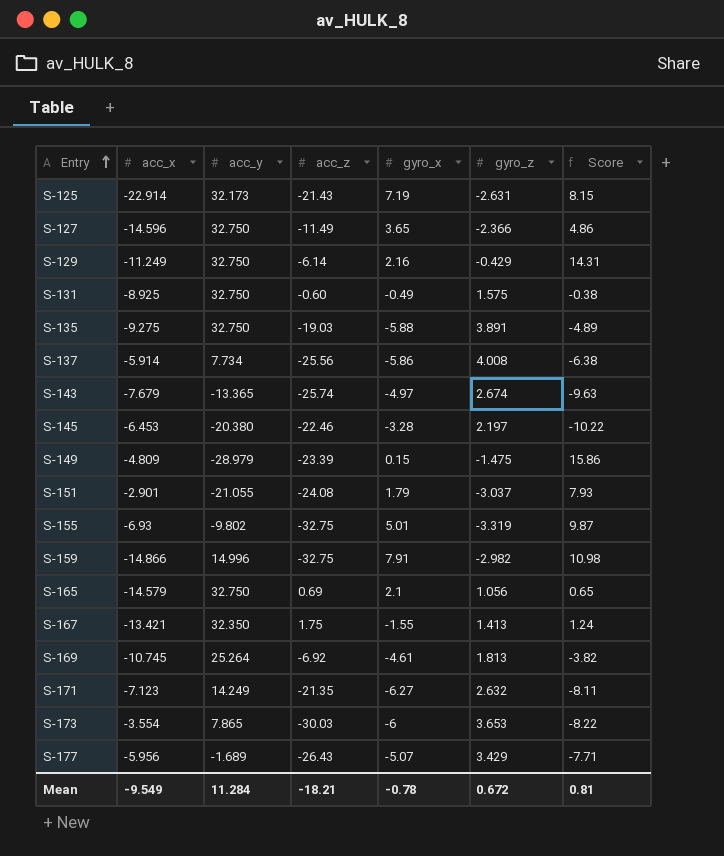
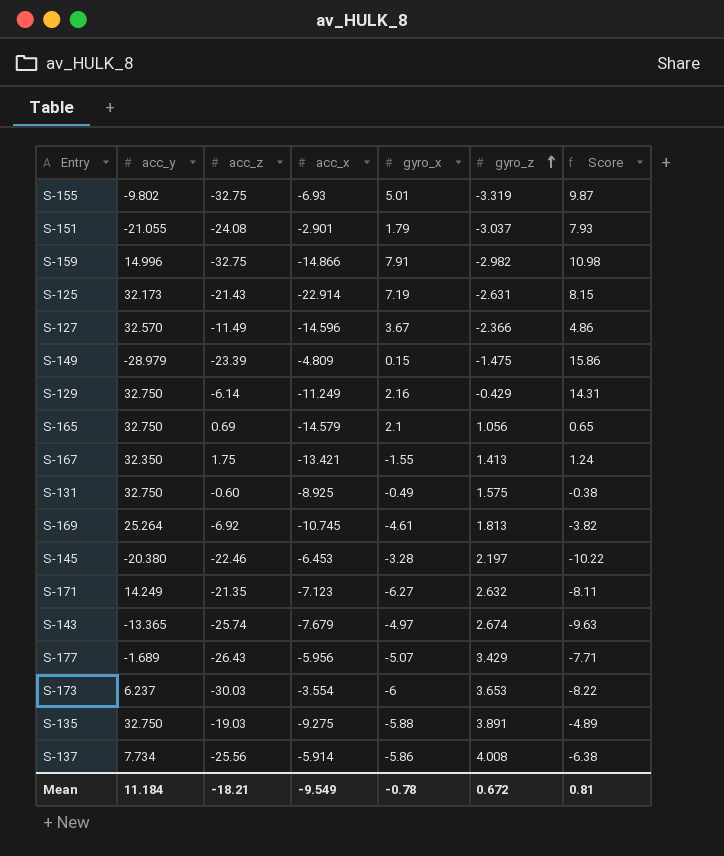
row order: Entry ascending -> gyro_z ascending
column acc_x | position: 2 -> 4
S-127 | acc_y: 32.750 -> 32.570
S-127 | gyro_x: 3.65 -> 3.67
S-173 | acc_y: 7.865 -> 6.237
Mean | acc_y: 11.284 -> 11.184

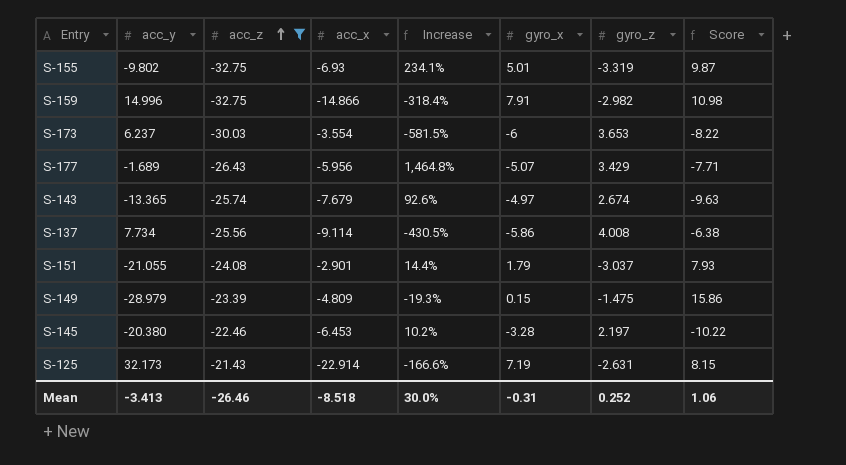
filter: none -> acc_z <= -21.43
row order: gyro_z ascending -> acc_z ascending
column Increase | formula: none -> ([acc_z] - [acc_y]) / [acc_y]
S-137 | acc_x: -5.914 -> -9.114
Mean | acc_y: 11.184 -> -3.413
Mean | acc_z: -18.21 -> -26.46
Mean | acc_x: -9.549 -> -8.518
Mean | gyro_x: -0.78 -> -0.31
Mean | gyro_z: 0.672 -> 0.252
Mean | Score: 0.81 -> 1.06

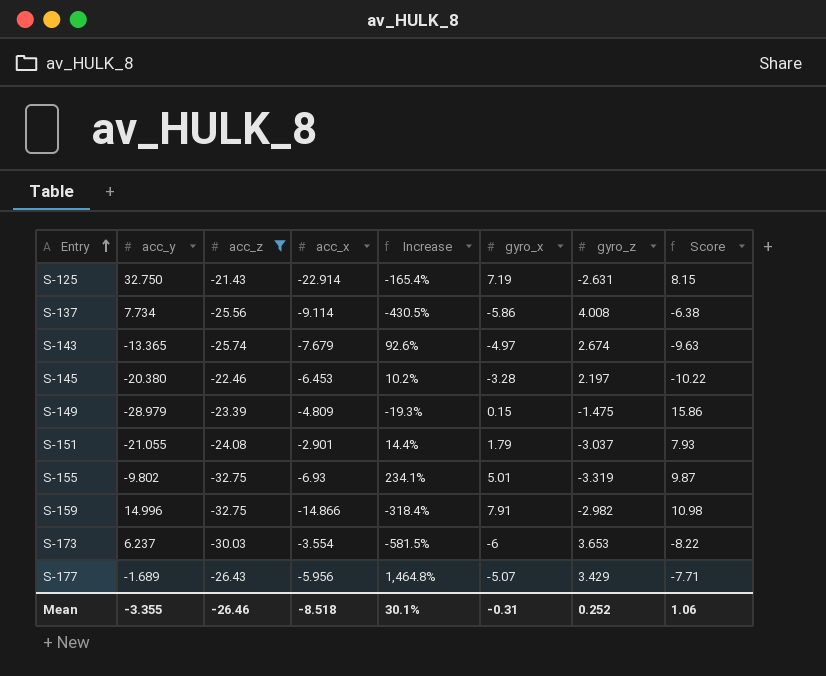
row order: acc_z ascending -> Entry ascending
S-125 | acc_y: 32.173 -> 32.750
S-125 | Increase: -166.6% -> -165.4%
Mean | acc_y: -3.413 -> -3.355
Mean | Increase: 30.0% -> 30.1%

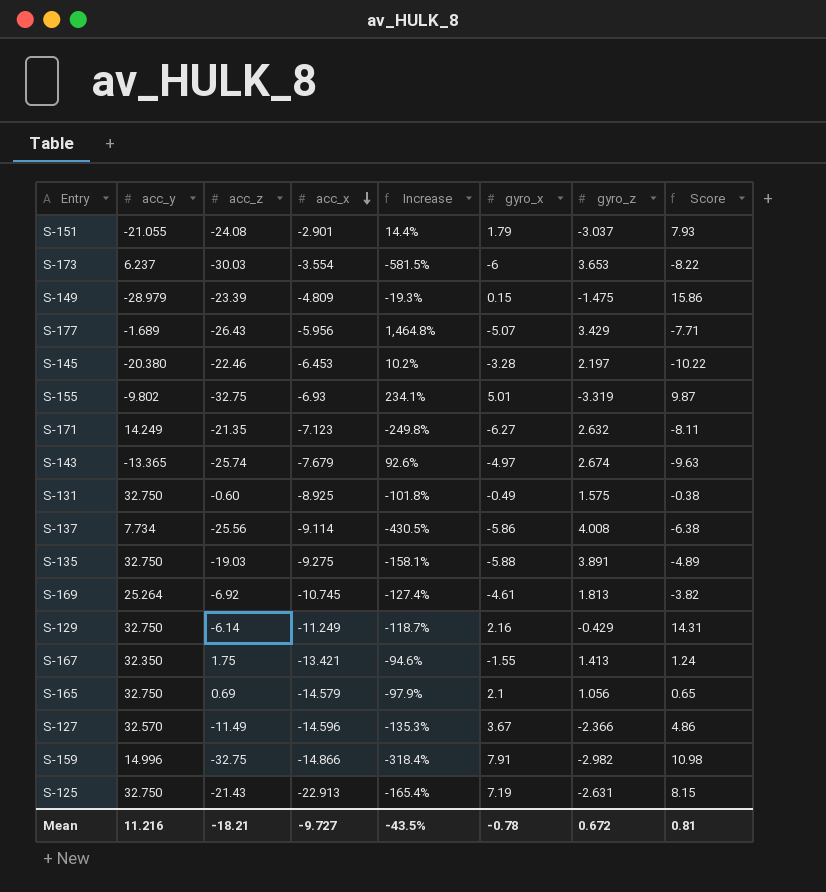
filter: acc_z <= -21.43 -> none
row order: Entry ascending -> acc_x descending
S-125 | acc_x: -22.914 -> -22.913
Mean | acc_y: -3.355 -> 11.216
Mean | acc_z: -26.46 -> -18.21
Mean | acc_x: -8.518 -> -9.727
Mean | Increase: 30.1% -> -43.5%
Mean | gyro_x: -0.31 -> -0.78
Mean | gyro_z: 0.252 -> 0.672
Mean | Score: 1.06 -> 0.81

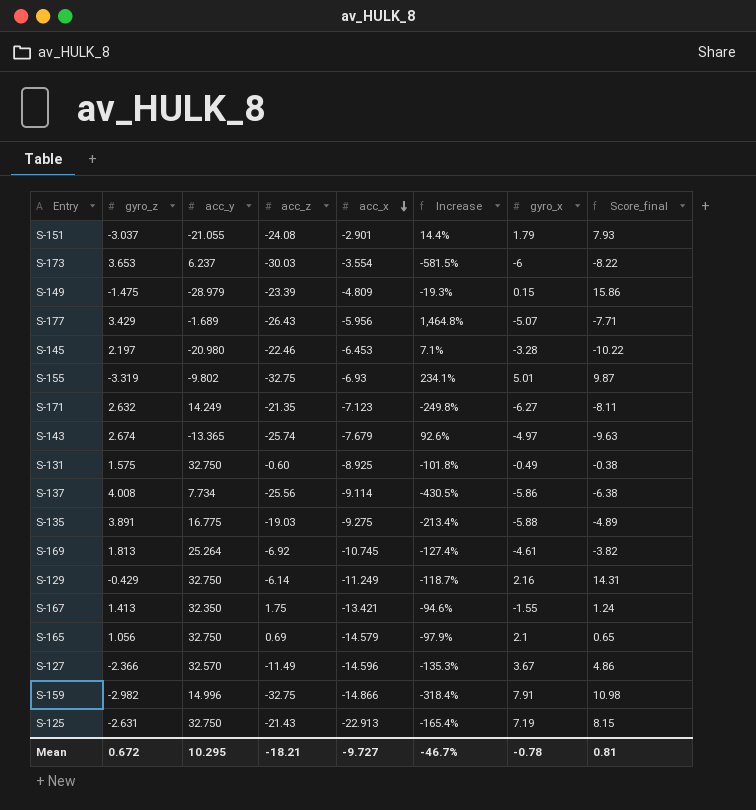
column gyro_z | position: 7 -> 2
column name: Score -> Score_final
S-145 | acc_y: -20.380 -> -20.980
S-145 | Increase: 10.2% -> 7.1%
S-135 | acc_y: 32.750 -> 16.775
S-135 | Increase: -158.1% -> -213.4%
Mean | acc_y: 11.216 -> 10.295
Mean | Increase: -43.5% -> -46.7%

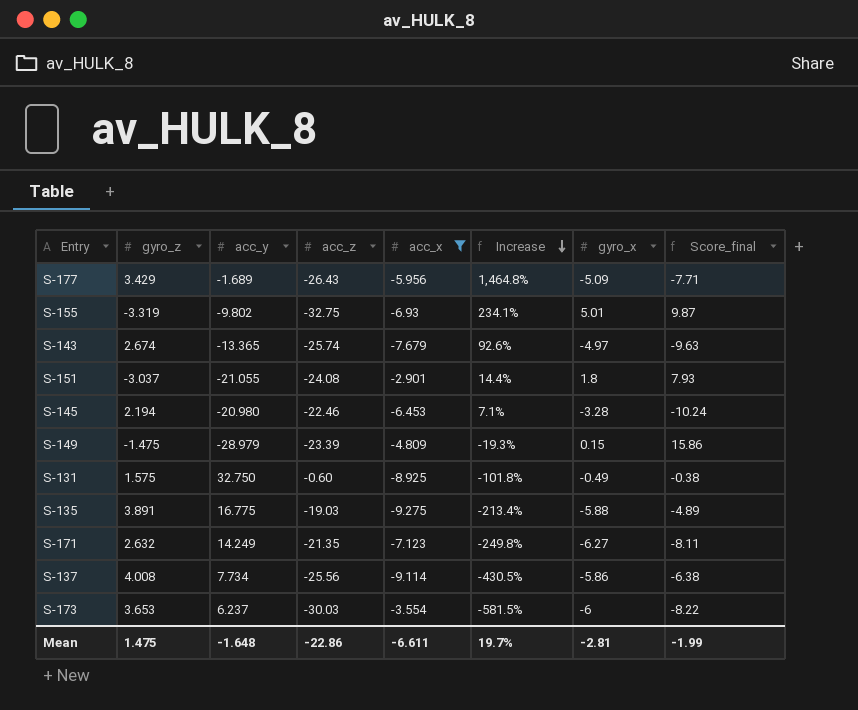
filter: none -> acc_x >= -9.275
row order: acc_x descending -> Increase descending
S-177 | gyro_x: -5.07 -> -5.09
S-151 | gyro_x: 1.79 -> 1.8
S-145 | gyro_z: 2.197 -> 2.194
S-145 | Score_final: -10.22 -> -10.24
Mean | gyro_z: 0.672 -> 1.475
Mean | acc_y: 10.295 -> -1.648
Mean | acc_z: -18.21 -> -22.86
Mean | acc_x: -9.727 -> -6.611
Mean | Increase: -46.7% -> 19.7%
Mean | gyro_x: -0.78 -> -2.81
Mean | Score_final: 0.81 -> -1.99

